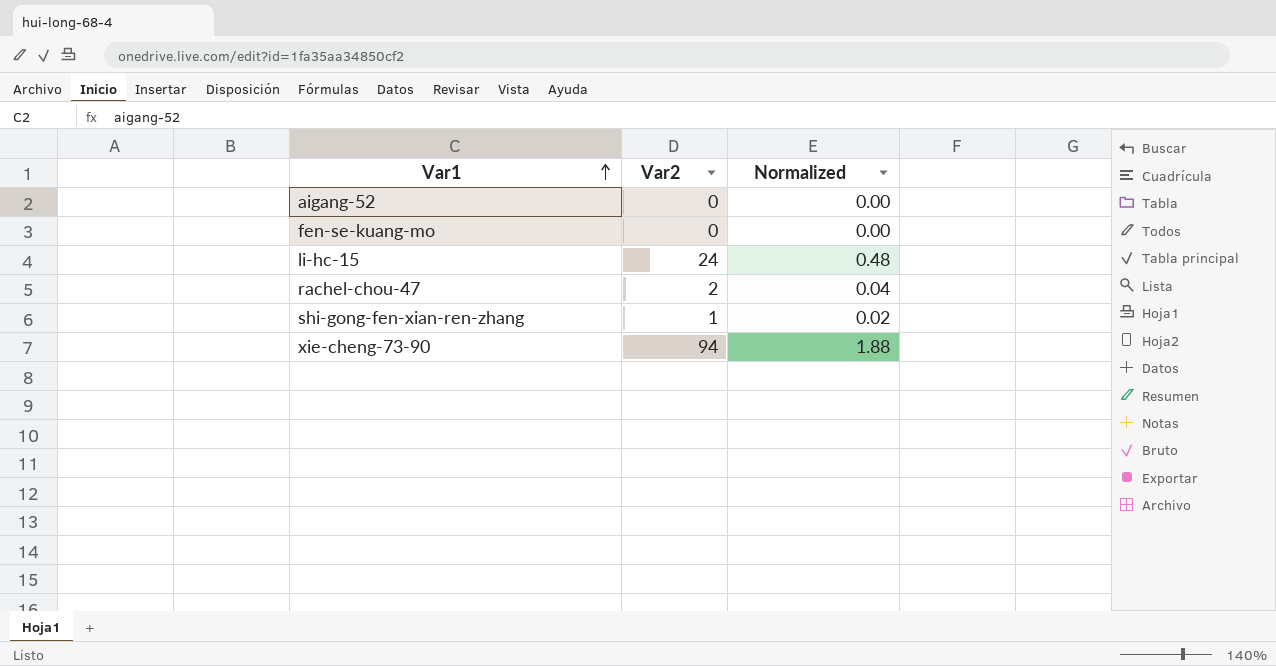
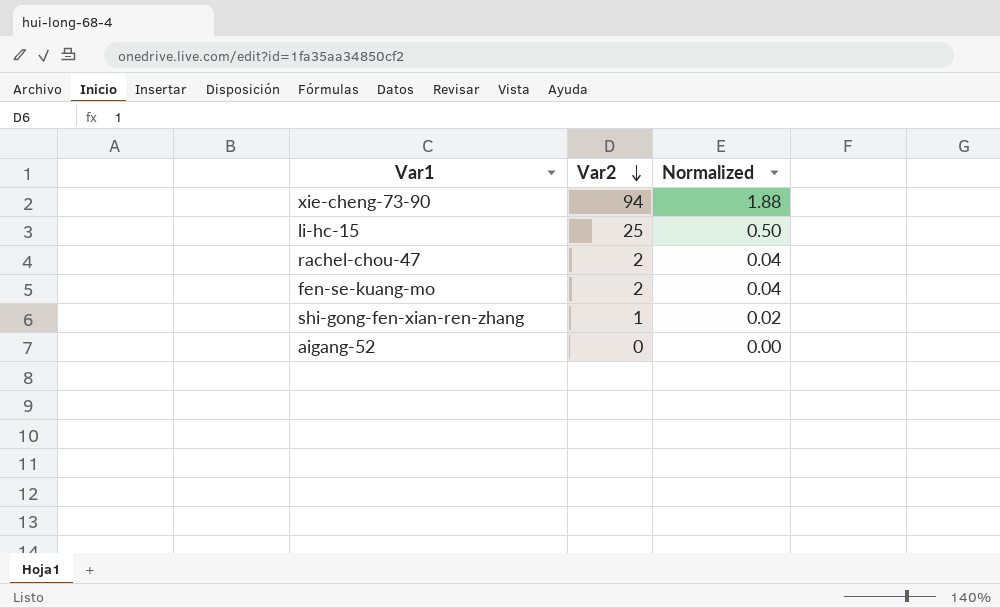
row order: Var1 ascending -> Var2 descending
li-hc-15 | Var2: 24 -> 25
li-hc-15 | Normalized: 0.48 -> 0.50
fen-se-kuang-mo | Var2: 0 -> 2
fen-se-kuang-mo | Normalized: 0.00 -> 0.04

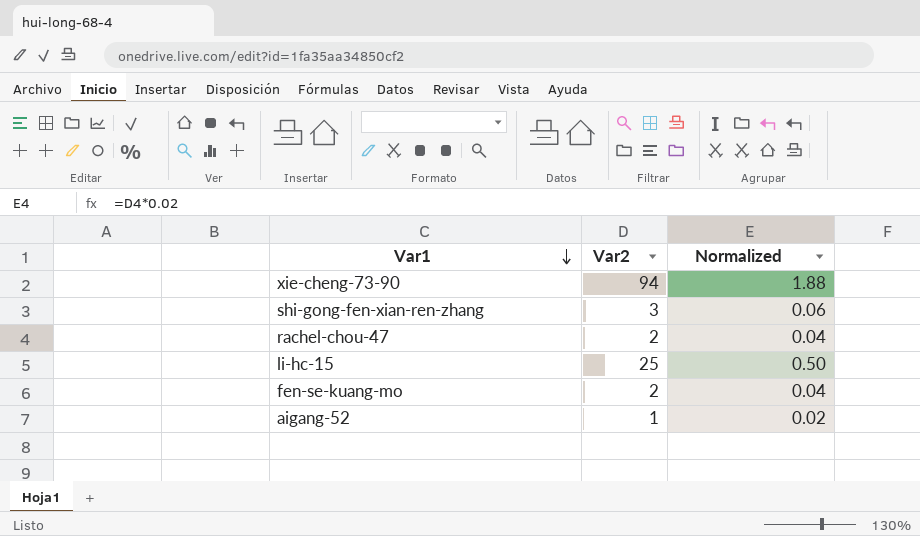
row order: Var2 descending -> Var1 descending
shi-gong-fen-xian-ren-zhang | Var2: 1 -> 3
shi-gong-fen-xian-ren-zhang | Normalized: 0.02 -> 0.06
aigang-52 | Var2: 0 -> 1
aigang-52 | Normalized: 0.00 -> 0.02

